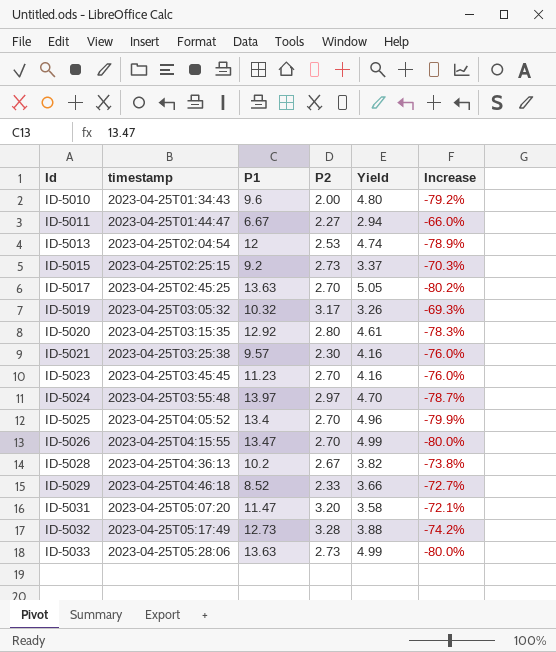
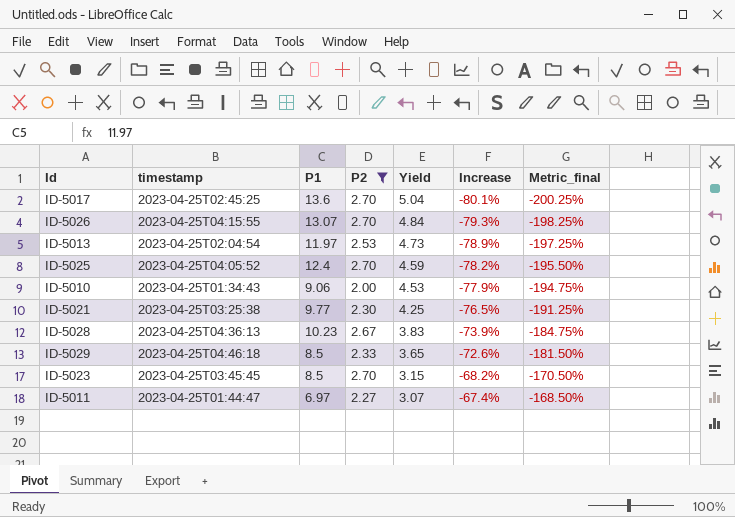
filter: none -> P2 <= 2.70
row order: Id ascending -> Yield descending
column Metric_final | formula: none -> [Increase] * 2.5
ID-5017 | P1: 13.63 -> 13.6
ID-5017 | Yield: 5.05 -> 5.04
ID-5017 | Increase: -80.2% -> -80.1%
ID-5026 | P1: 13.47 -> 13.07
ID-5026 | Yield: 4.99 -> 4.84
ID-5026 | Increase: -80.0% -> -79.3%
ID-5013 | P1: 12 -> 11.97
ID-5013 | Yield: 4.74 -> 4.73
ID-5025 | P1: 13.4 -> 12.4
ID-5025 | Yield: 4.96 -> 4.59
ID-5025 | Increase: -79.9% -> -78.2%
ID-5010 | P1: 9.6 -> 9.06
ID-5010 | Yield: 4.80 -> 4.53
ID-5010 | Increase: -79.2% -> -77.9%
ID-5021 | P1: 9.57 -> 9.77
ID-5021 | Yield: 4.16 -> 4.25
ID-5021 | Increase: -76.0% -> -76.5%
ID-5028 | P1: 10.2 -> 10.23
ID-5028 | Yield: 3.82 -> 3.83
ID-5028 | Increase: -73.8% -> -73.9%
ID-5029 | P1: 8.52 -> 8.5
ID-5029 | Yield: 3.66 -> 3.65
ID-5029 | Increase: -72.7% -> -72.6%
ID-5023 | P1: 11.23 -> 8.5
ID-5023 | Yield: 4.16 -> 3.15
ID-5023 | Increase: -76.0% -> -68.2%
ID-5011 | P1: 6.67 -> 6.97
ID-5011 | Yield: 2.94 -> 3.07
ID-5011 | Increase: -66.0% -> -67.4%

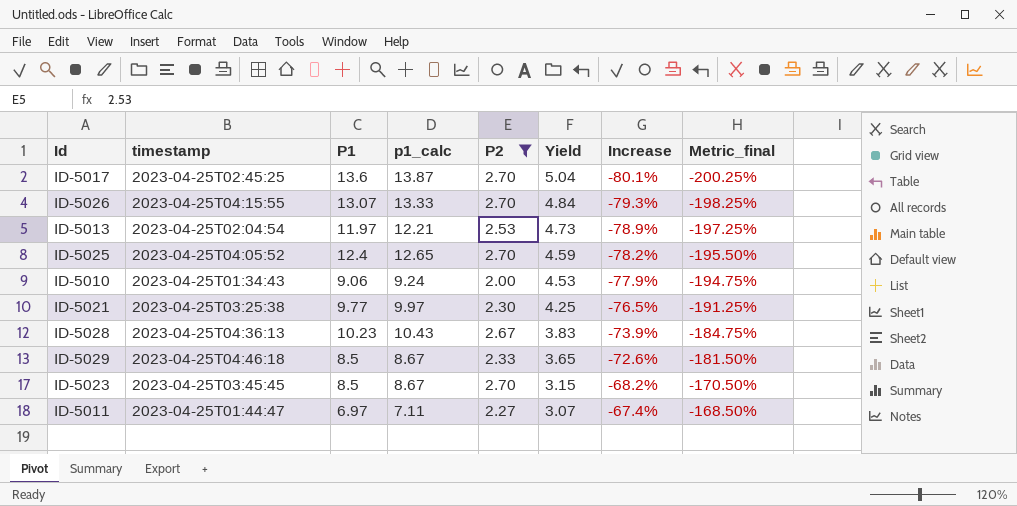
column p1_calc | formula: none -> [P1] * 1.02

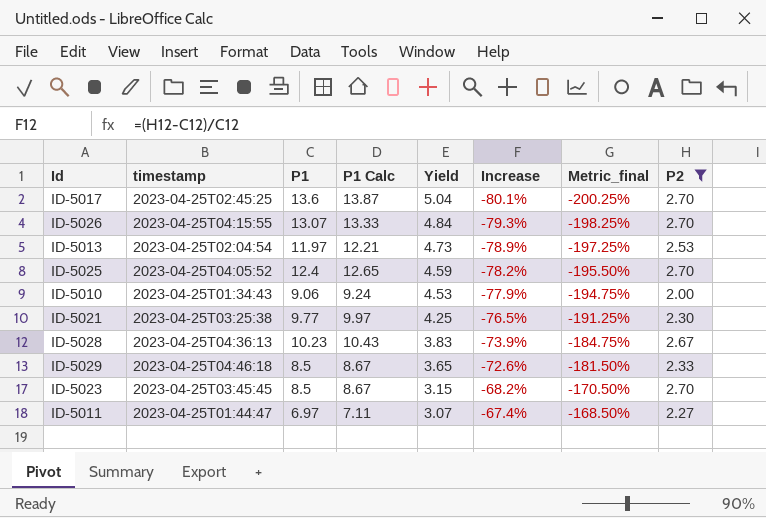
column name: p1_calc -> P1 Calc
column P2 | position: 5 -> 8

